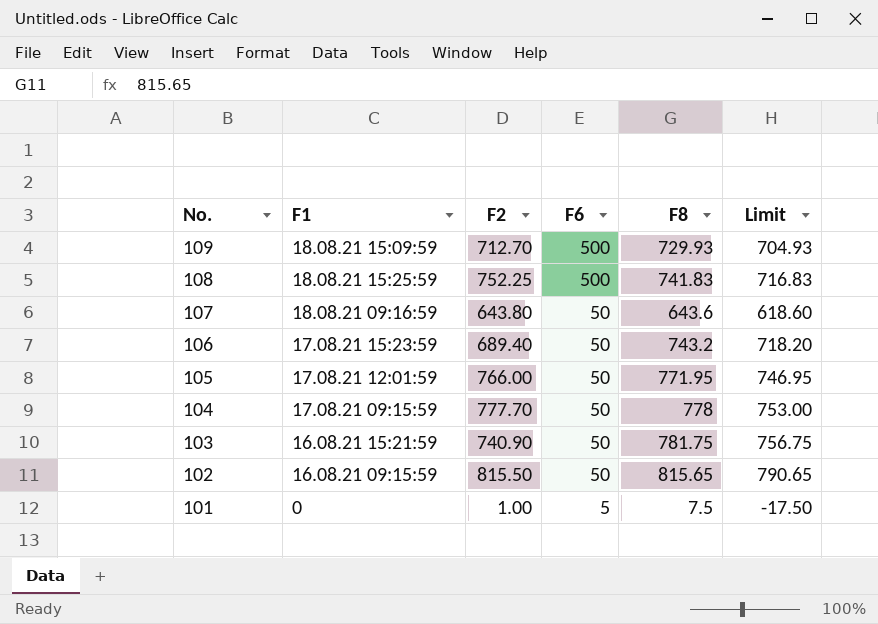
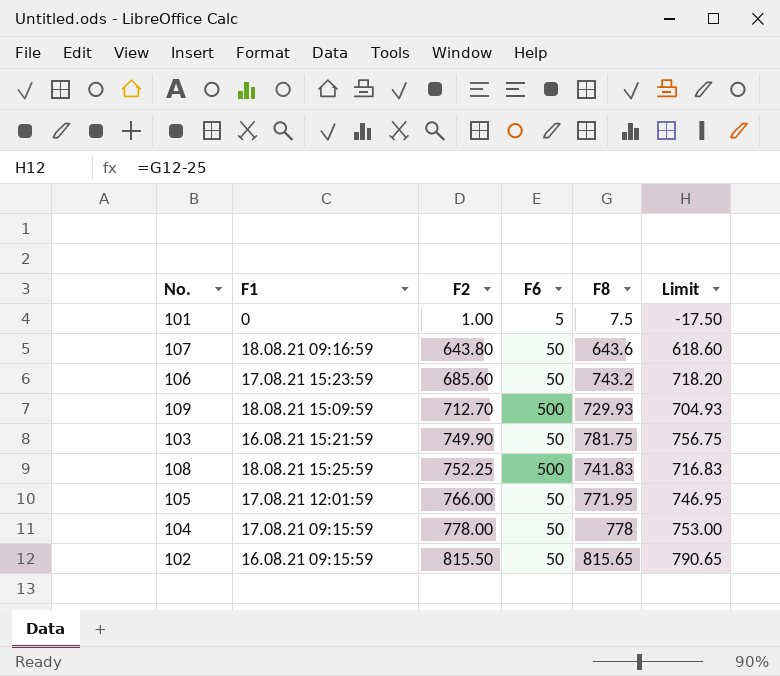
row order: No. descending -> F2 ascending
106 | F2: 689.40 -> 685.60
103 | F2: 740.90 -> 749.90
104 | F2: 777.70 -> 778.00

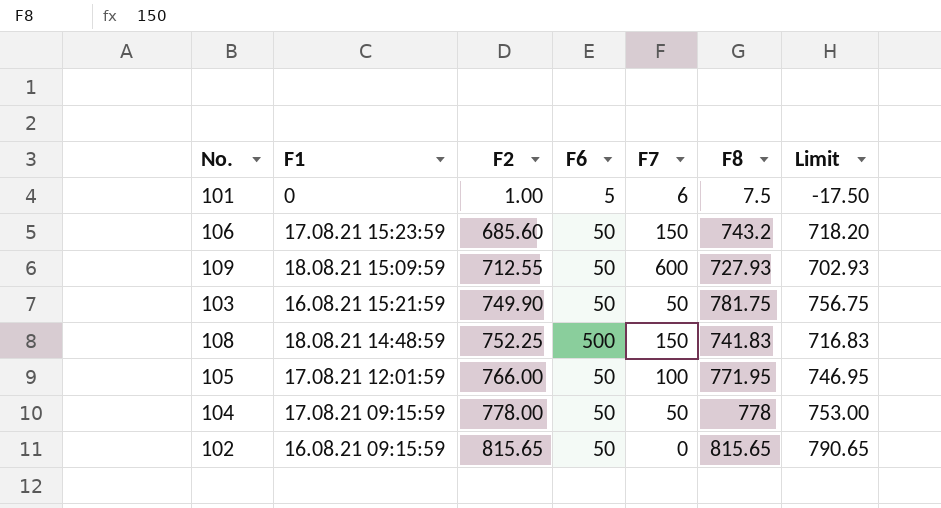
column F7 | position: none -> 5
row 107: 18.08.21 09:16:59 | 643.80 | 50 | 643.6 | 618.60 -> none
109 | F2: 712.70 -> 712.55
109 | F6: 500 -> 50
109 | F8: 729.93 -> 727.93
109 | Limit: 704.93 -> 702.93
108 | F1: 18.08.21 15:25:59 -> 18.08.21 14:48:59
102 | F2: 815.50 -> 815.65

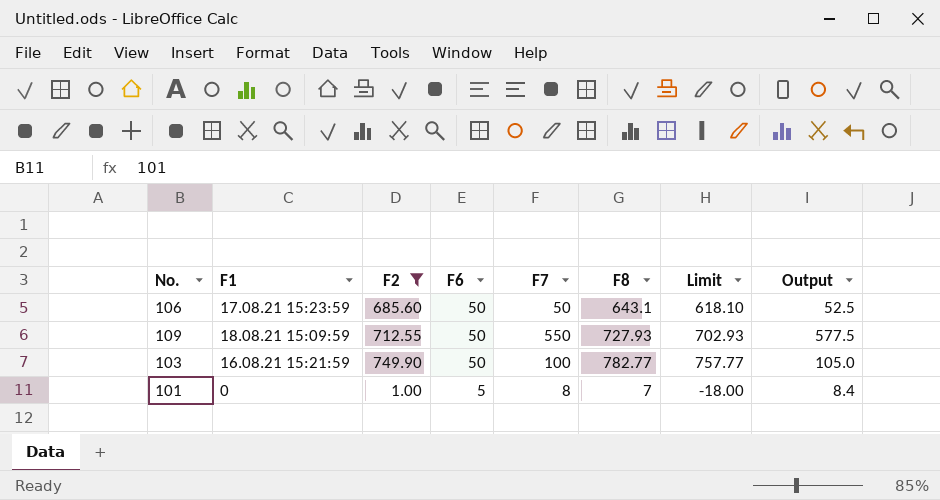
filter: none -> F2 <= 749.90
row order: F2 ascending -> F6 descending
column Output | formula: none -> [F7] * 1.05
106 | F7: 150 -> 50
106 | F8: 743.2 -> 643.1
106 | Limit: 718.20 -> 618.10
109 | F7: 600 -> 550
103 | F7: 50 -> 100
103 | F8: 781.75 -> 782.77
103 | Limit: 756.75 -> 757.77
101 | F7: 6 -> 8
101 | F8: 7.5 -> 7
101 | Limit: -17.50 -> -18.00

